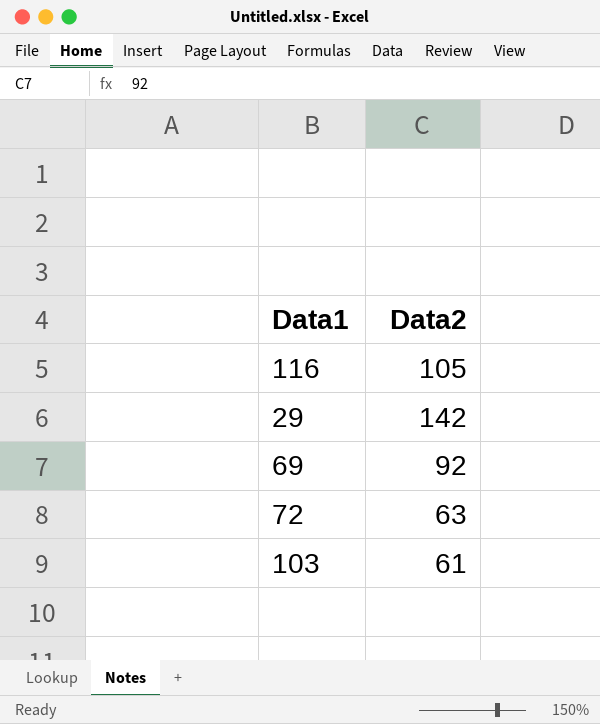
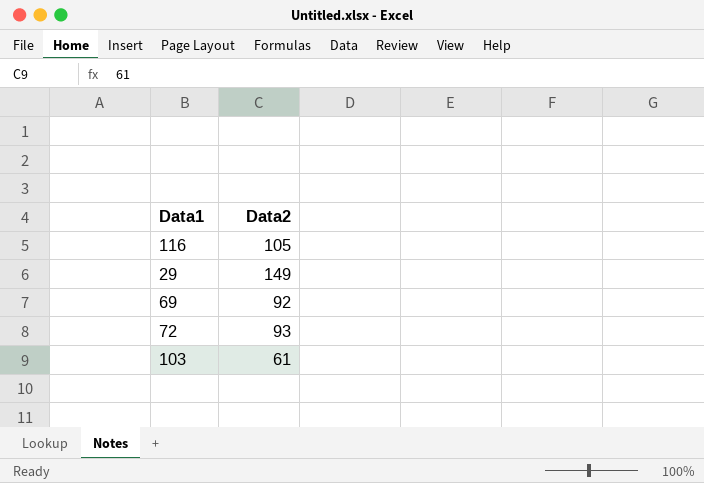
29 | Data2: 142 -> 149
72 | Data2: 63 -> 93

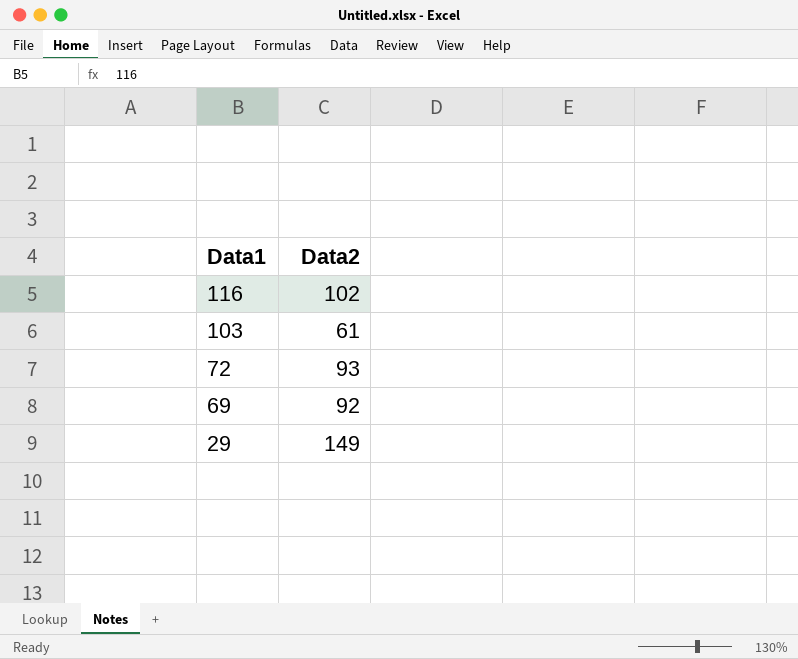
row order: none -> Data1 descending
116 | Data2: 105 -> 102

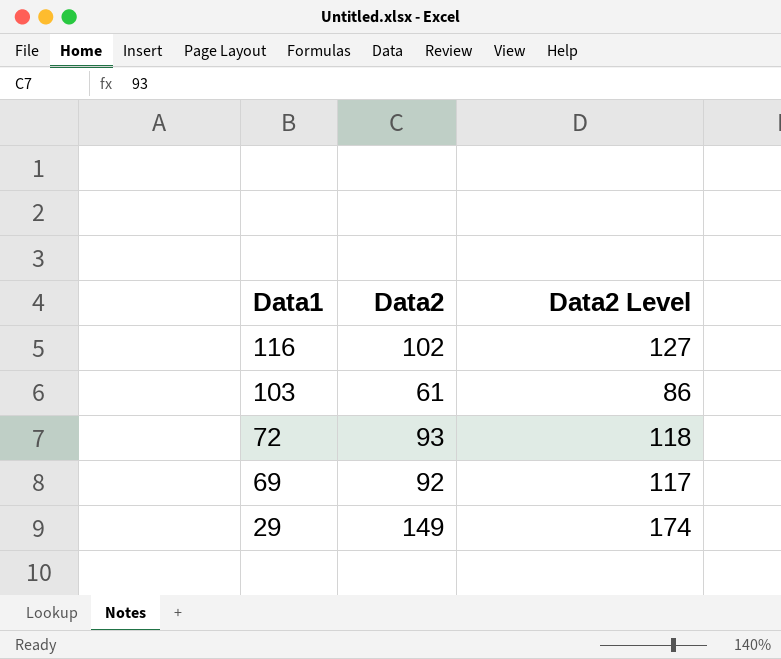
column Data2 Level | formula: none -> [Data2] + 25

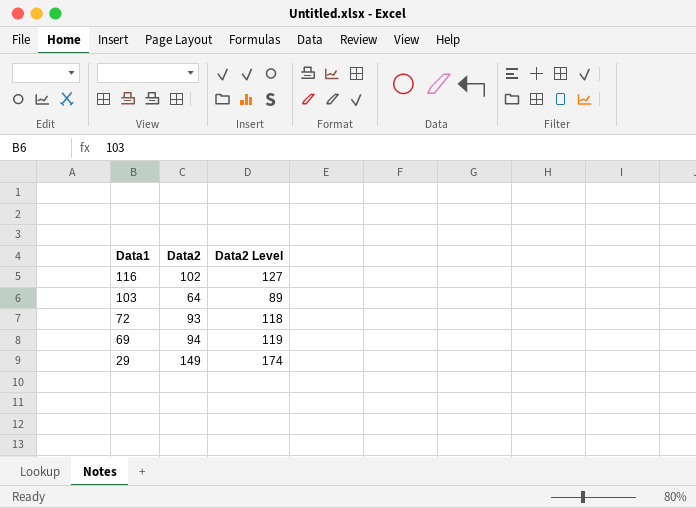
103 | Data2: 61 -> 64
103 | Data2 Level: 86 -> 89
69 | Data2: 92 -> 94
69 | Data2 Level: 117 -> 119

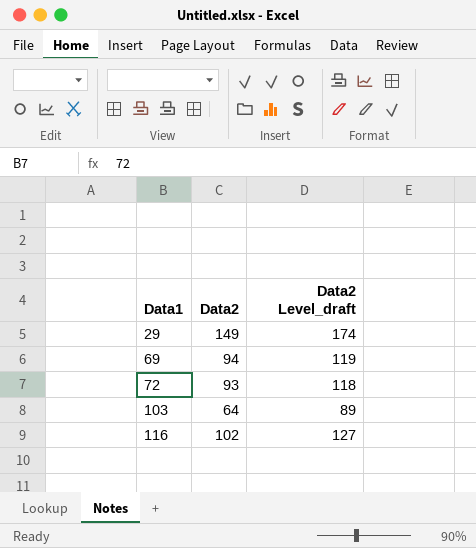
row order: Data1 descending -> Data1 ascending
column name: Data2 Level -> Data2 Level_draft

